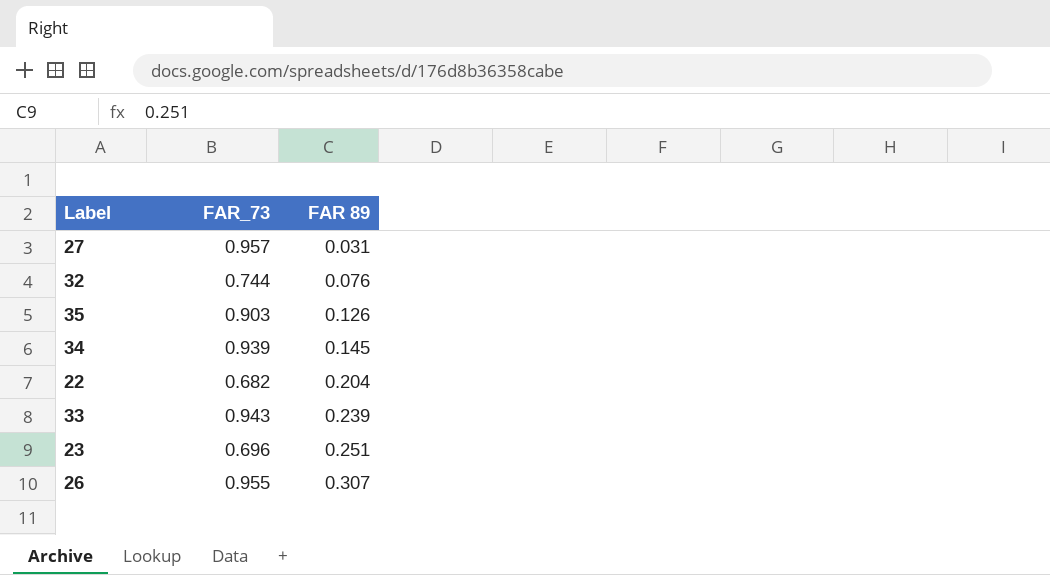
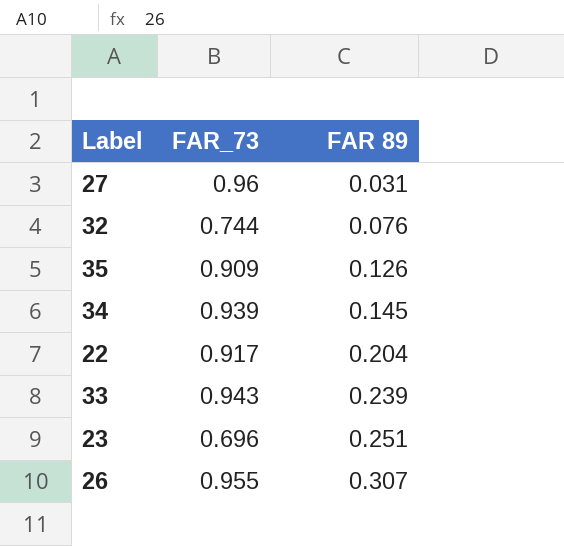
27 | FAR_73: 0.957 -> 0.96
35 | FAR_73: 0.903 -> 0.909
22 | FAR_73: 0.682 -> 0.917

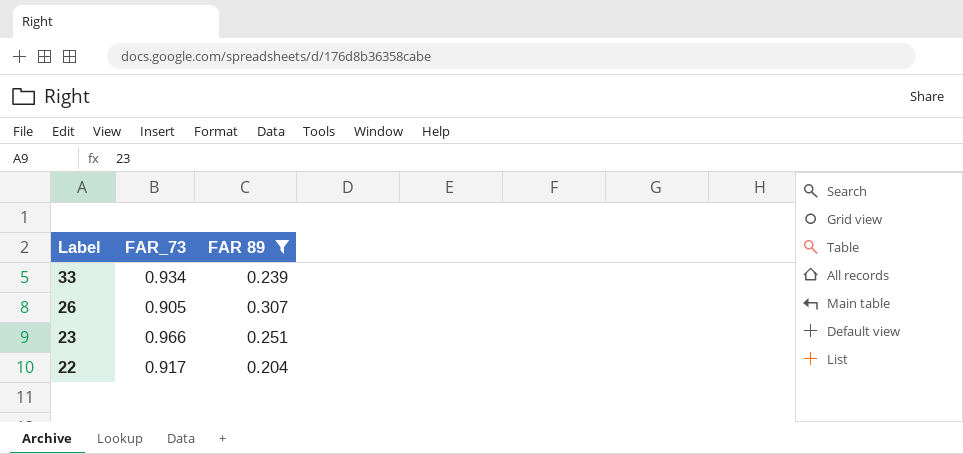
filter: none -> FAR 89 >= 0.204
row order: FAR 89 ascending -> Label descending
33 | FAR_73: 0.943 -> 0.934
26 | FAR_73: 0.955 -> 0.905
23 | FAR_73: 0.696 -> 0.966

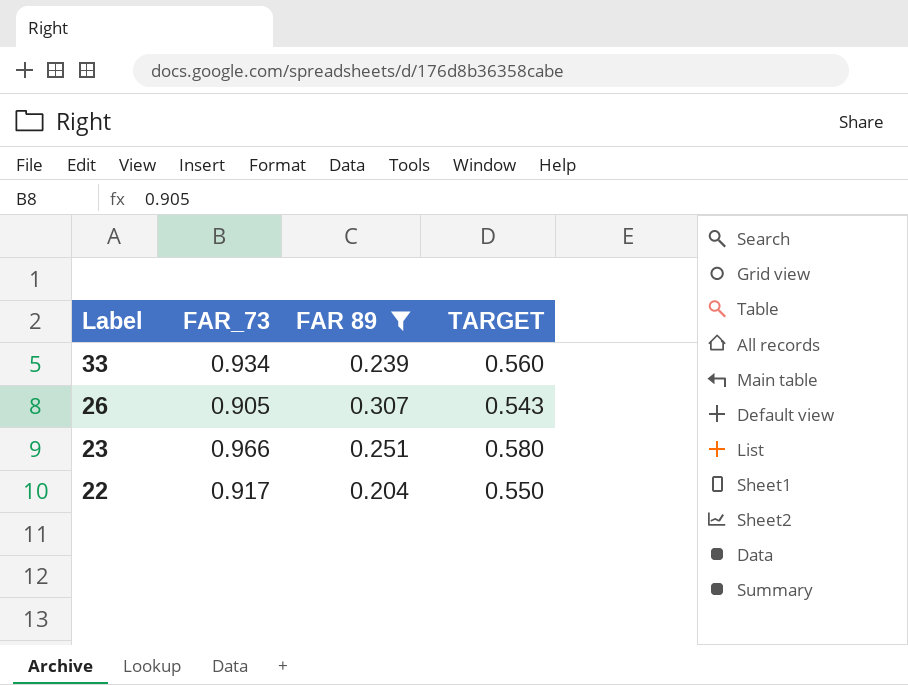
column TARGET | formula: none -> [FAR_73] * 0.6

